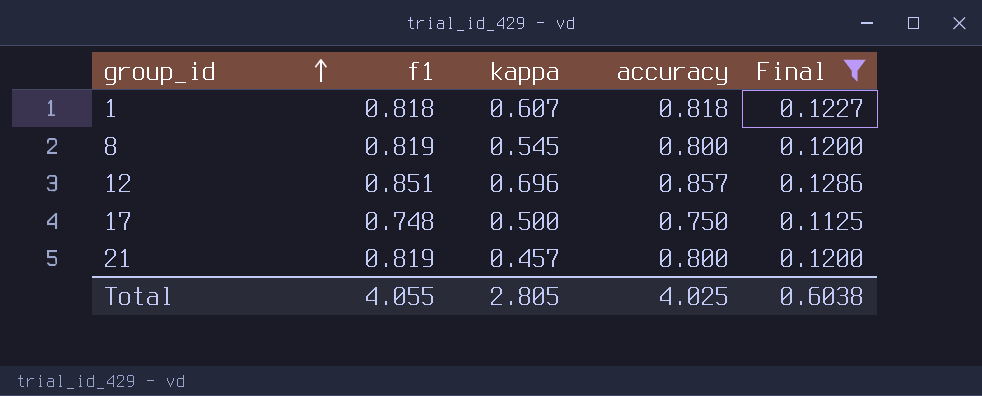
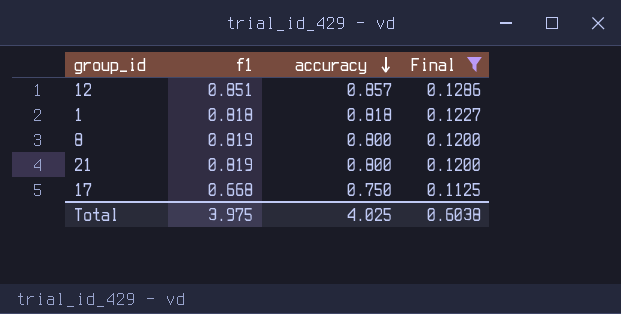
row order: group_id ascending -> accuracy descending
column kappa | position: 3 -> none
17 | f1: 0.748 -> 0.668
Total | f1: 4.055 -> 3.975

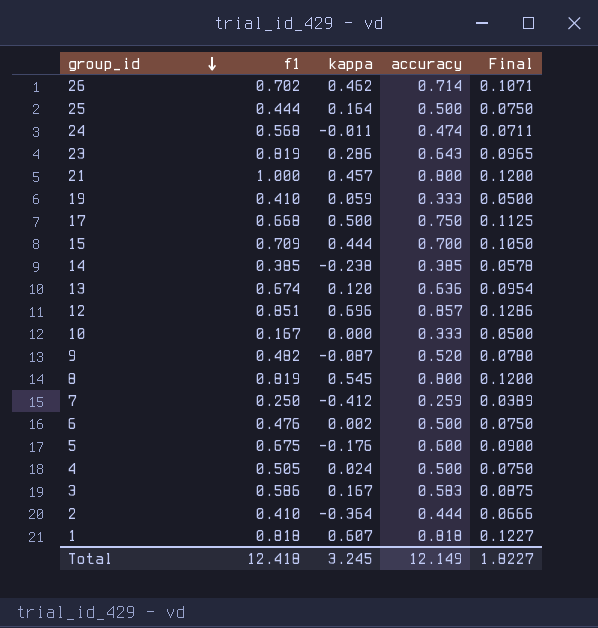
filter: Final >= 0.1125 -> none
row order: accuracy descending -> group_id descending
column kappa | position: none -> 3
21 | f1: 0.819 -> 1.000
Total | f1: 3.975 -> 12.418
Total | accuracy: 4.025 -> 12.149
Total | Final: 0.6038 -> 1.8227

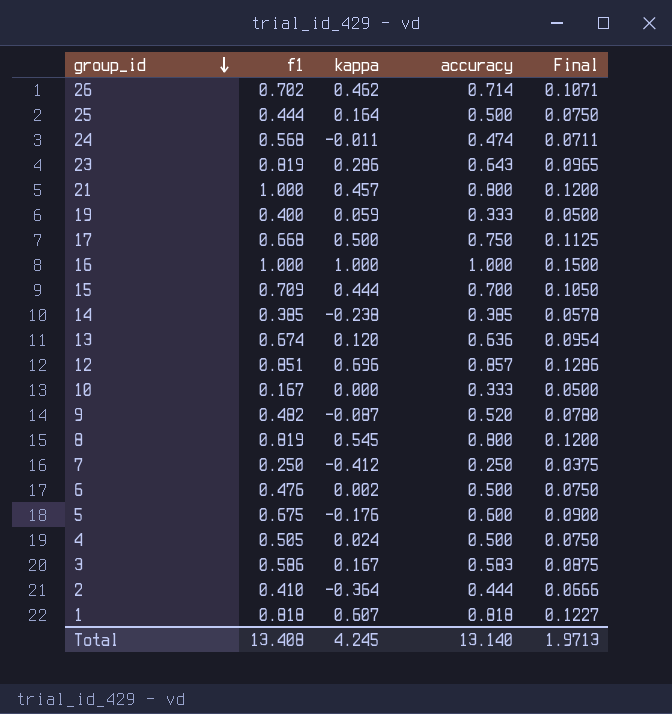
19 | f1: 0.410 -> 0.400
row 16: none -> 1.000 | 1.000 | 1.000 | 0.1500
7 | accuracy: 0.259 -> 0.250
7 | Final: 0.0389 -> 0.0375
Total | f1: 12.418 -> 13.408
Total | kappa: 3.245 -> 4.245
Total | accuracy: 12.149 -> 13.140
Total | Final: 1.8227 -> 1.9713

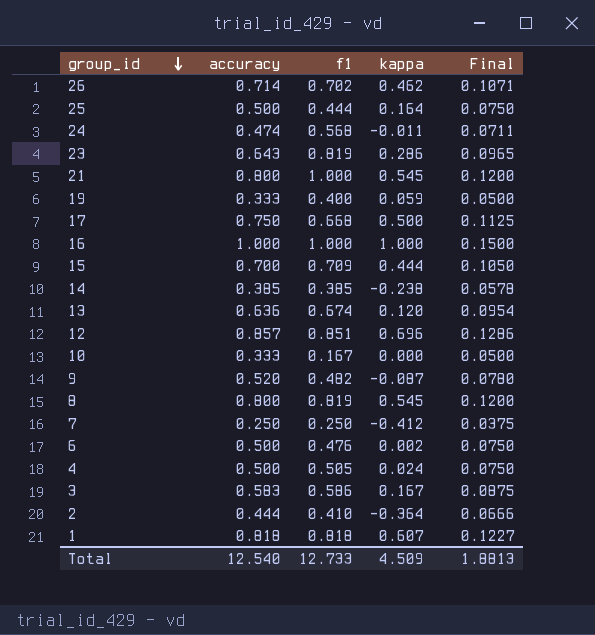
column accuracy | position: 4 -> 2
row 5: 0.675 | -0.176 | 0.600 | 0.0900 -> none
21 | kappa: 0.457 -> 0.545
Total | accuracy: 13.140 -> 12.540
Total | f1: 13.408 -> 12.733
Total | kappa: 4.245 -> 4.509
Total | Final: 1.9713 -> 1.8813

